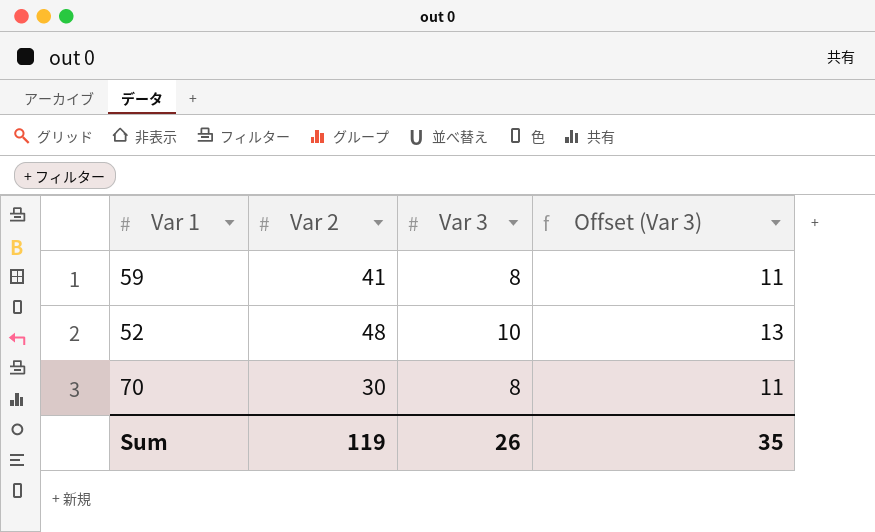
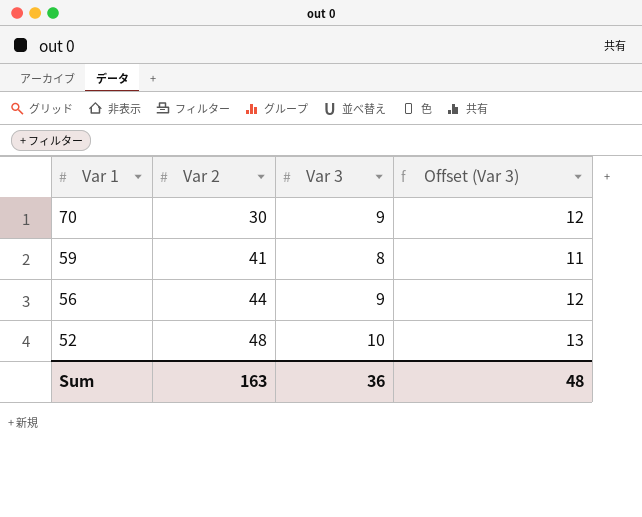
row order: none -> Var 1 descending
70 | Var 3: 8 -> 9
70 | Offset (Var 3): 11 -> 12
row 56: none -> 44 | 9 | 12
Sum | Var 2: 119 -> 163
Sum | Var 3: 26 -> 36
Sum | Offset (Var 3): 35 -> 48

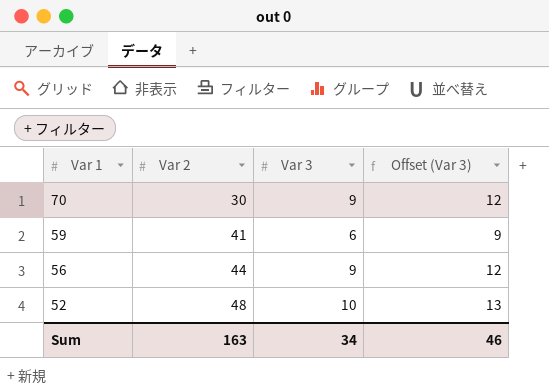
59 | Var 3: 8 -> 6
59 | Offset (Var 3): 11 -> 9
Sum | Var 3: 36 -> 34
Sum | Offset (Var 3): 48 -> 46

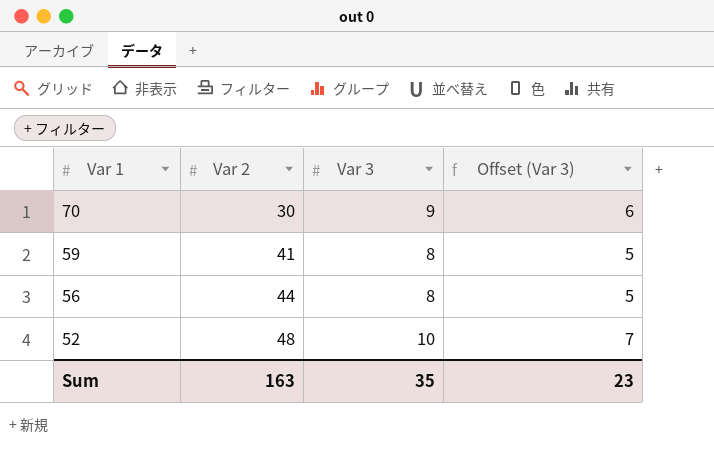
column Offset (Var 3) | formula: [Var 3] + 3 -> [Var 3] - 3
59 | Var 3: 6 -> 8
56 | Var 3: 9 -> 8
Sum | Var 3: 34 -> 35
Sum | Offset (Var 3): 46 -> 23

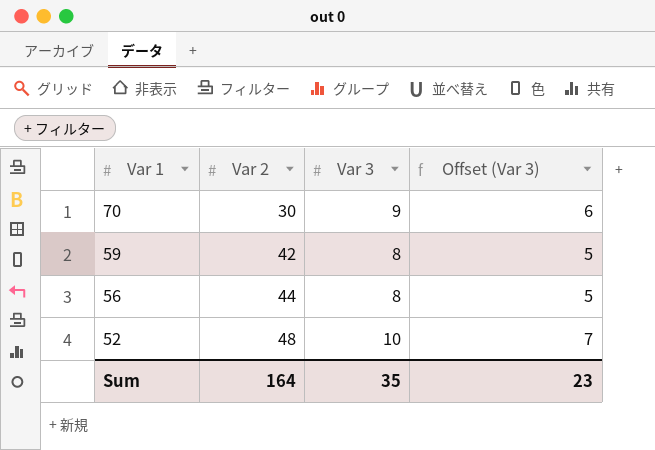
59 | Var 2: 41 -> 42
Sum | Var 2: 163 -> 164

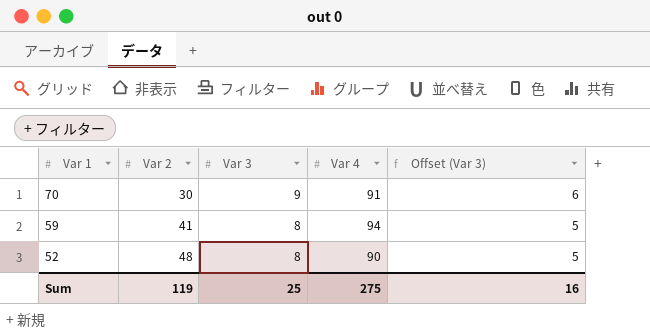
column Var 4 | position: none -> 4
row 56: 44 | 8 | 5 -> none
59 | Var 2: 42 -> 41
52 | Var 3: 10 -> 8
52 | Offset (Var 3): 7 -> 5
Sum | Var 2: 164 -> 119
Sum | Var 3: 35 -> 25
Sum | Offset (Var 3): 23 -> 16

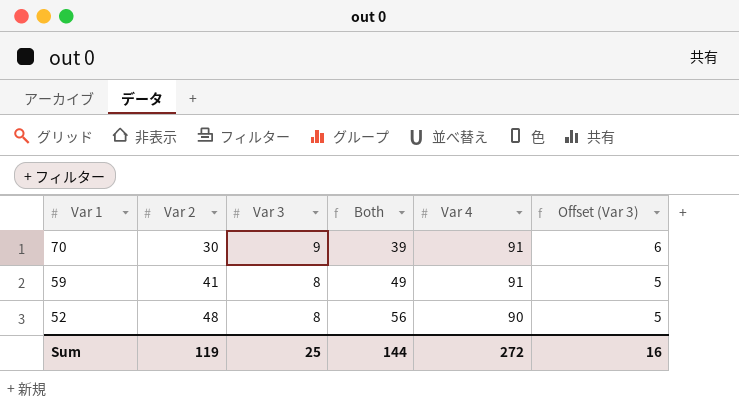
column Both | formula: none -> [Var 2] + [Var 3]
59 | Var 4: 94 -> 91
Sum | Var 4: 275 -> 272

